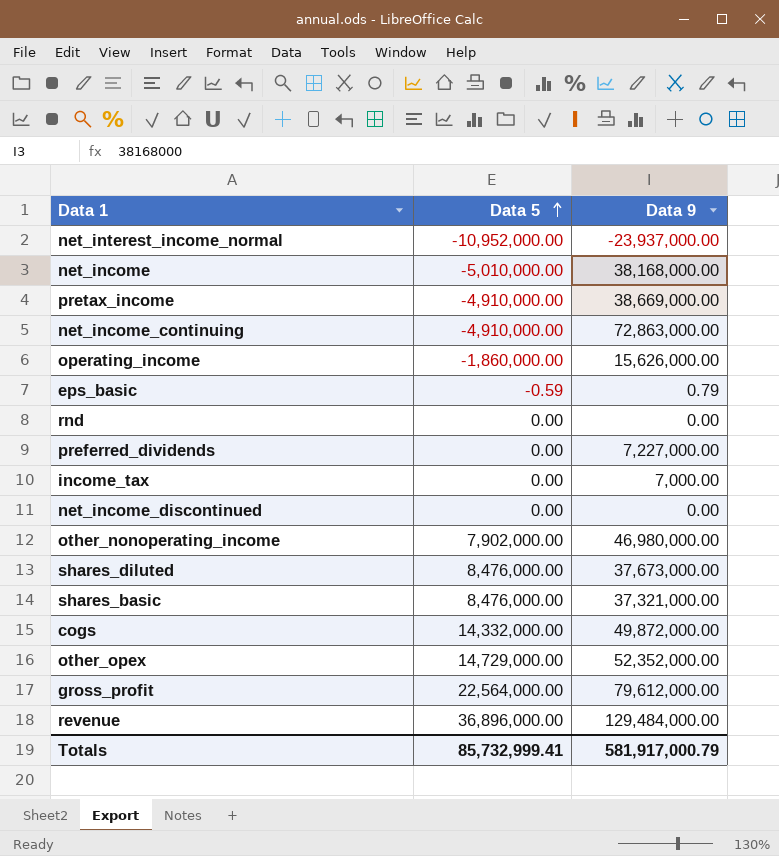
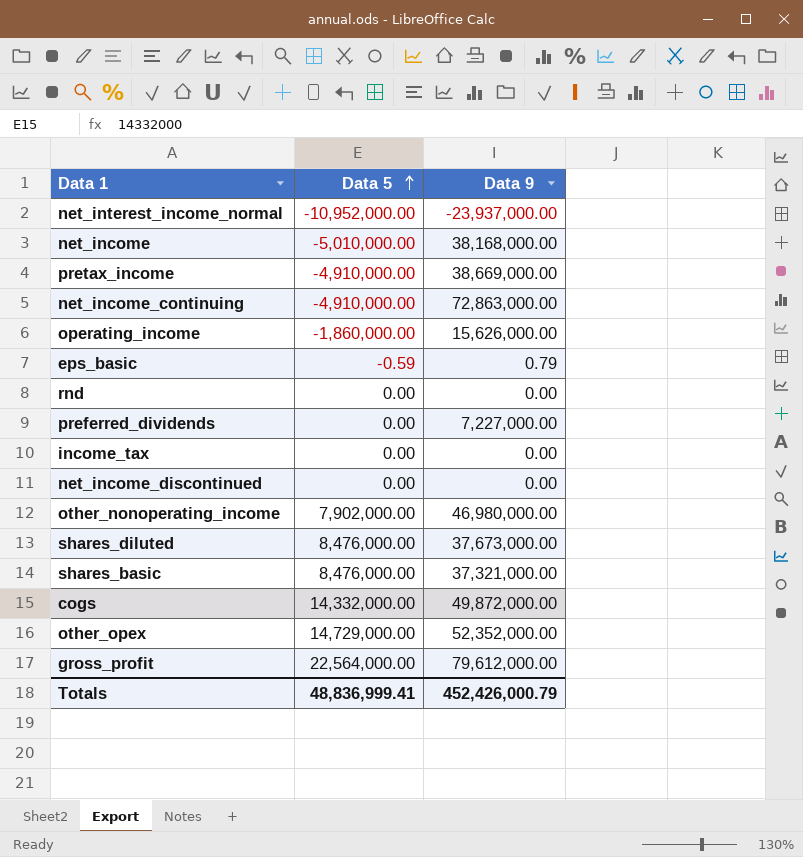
row revenue: 36,896,000.00 | 129,484,000.00 -> none
income_tax | Data 9: 7,000.00 -> 0.00
Totals | Data 5: 85,732,999.41 -> 48,836,999.41
Totals | Data 9: 581,917,000.79 -> 452,426,000.79

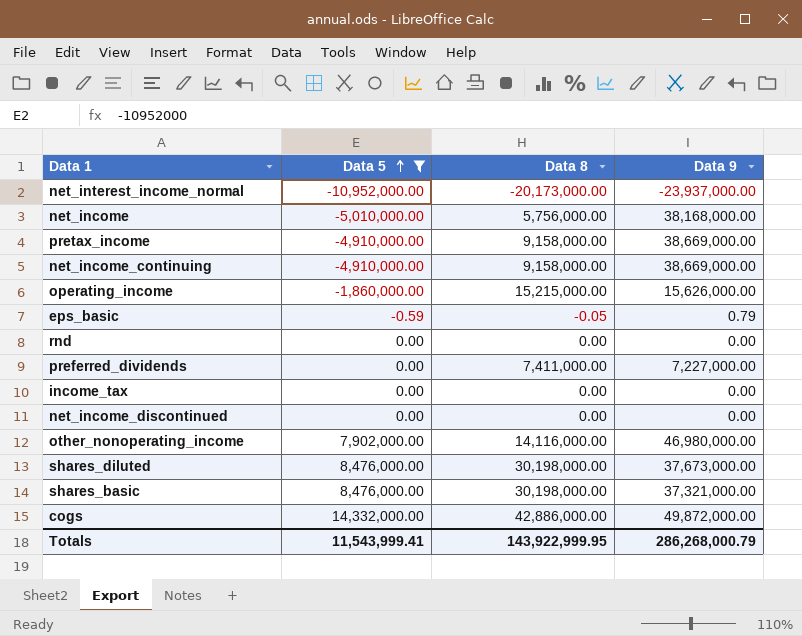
filter: none -> Data 5 <= 14,332,000.00
column Data 8 | position: none -> 3
net_income_continuing | Data 9: 72,863,000.00 -> 38,669,000.00
Totals | Data 5: 48,836,999.41 -> 11,543,999.41
Totals | Data 9: 452,426,000.79 -> 286,268,000.79

